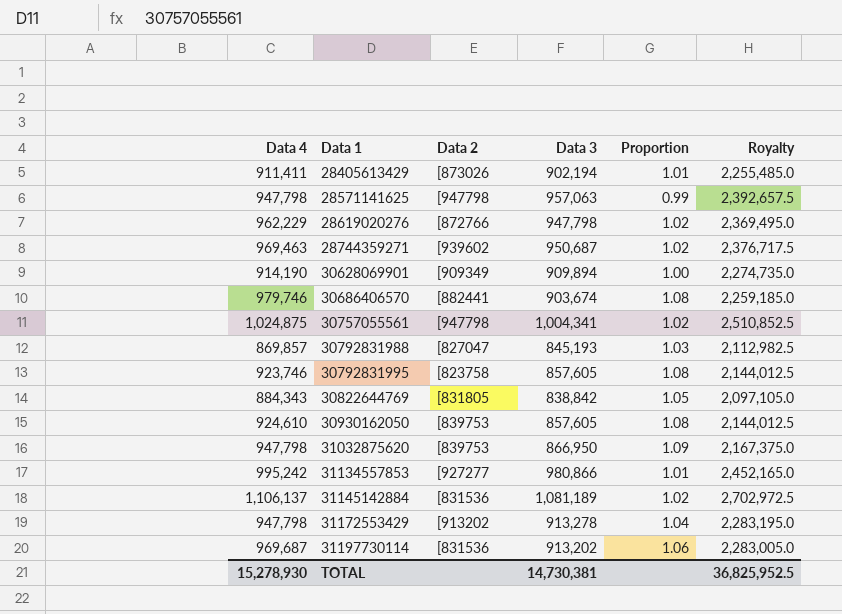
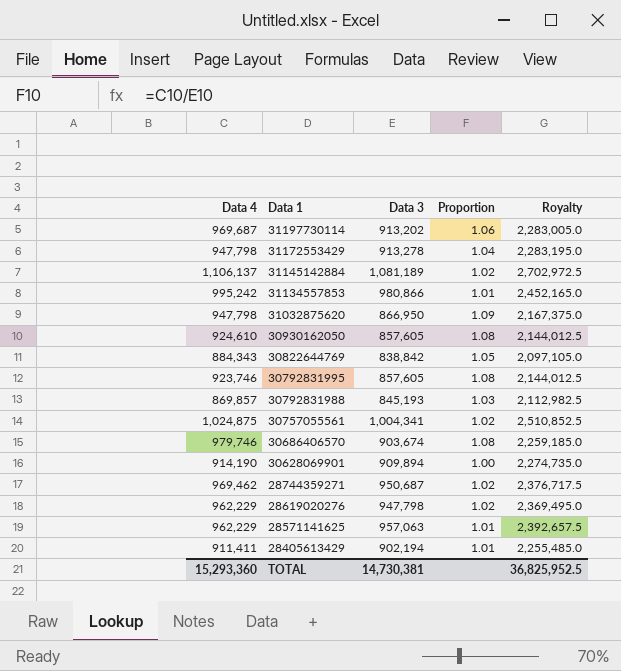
row order: Data 1 ascending -> Data 1 descending
column Data 2 | position: 3 -> none
28744359271 | Data 4: 969,463 -> 969,462
28571141625 | Data 4: 947,798 -> 962,229
28571141625 | Proportion: 0.99 -> 1.01
TOTAL | Data 4: 15,278,930 -> 15,293,360

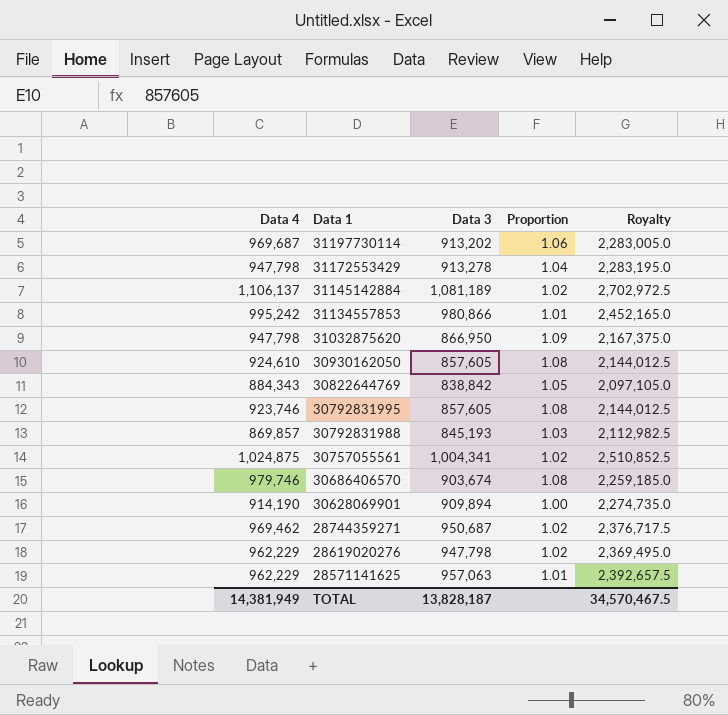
row 28405613429: 911,411 | 902,194 | 1.01 | 2,255,485.0 -> none
TOTAL | Data 4: 15,293,360 -> 14,381,949
TOTAL | Data 3: 14,730,381 -> 13,828,187
TOTAL | Royalty: 36,825,952.5 -> 34,570,467.5

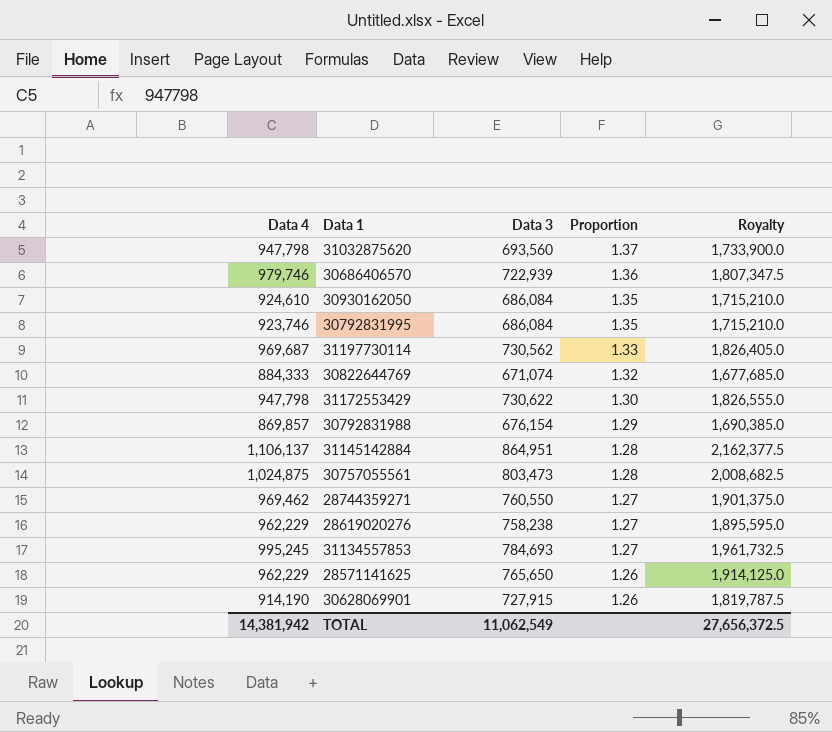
row order: Data 1 descending -> Proportion descending
31032875620 | Data 3: 866,950 -> 693,560
31032875620 | Proportion: 1.09 -> 1.37
31032875620 | Royalty: 2,167,375.0 -> 1,733,900.0
30686406570 | Data 3: 903,674 -> 722,939
30686406570 | Proportion: 1.08 -> 1.36
30686406570 | Royalty: 2,259,185.0 -> 1,807,347.5
30930162050 | Data 3: 857,605 -> 686,084
30930162050 | Proportion: 1.08 -> 1.35
30930162050 | Royalty: 2,144,012.5 -> 1,715,210.0
30792831995 | Data 3: 857,605 -> 686,084
30792831995 | Proportion: 1.08 -> 1.35
30792831995 | Royalty: 2,144,012.5 -> 1,715,210.0
31197730114 | Data 3: 913,202 -> 730,562
31197730114 | Proportion: 1.06 -> 1.33
31197730114 | Royalty: 2,283,005.0 -> 1,826,405.0
30822644769 | Data 4: 884,343 -> 884,333
30822644769 | Data 3: 838,842 -> 671,074
30822644769 | Proportion: 1.05 -> 1.32
30822644769 | Royalty: 2,097,105.0 -> 1,677,685.0
31172553429 | Data 3: 913,278 -> 730,622
31172553429 | Proportion: 1.04 -> 1.30
31172553429 | Royalty: 2,283,195.0 -> 1,826,555.0
30792831988 | Data 3: 845,193 -> 676,154
30792831988 | Proportion: 1.03 -> 1.29
30792831988 | Royalty: 2,112,982.5 -> 1,690,385.0
31145142884 | Data 3: 1,081,189 -> 864,951
31145142884 | Proportion: 1.02 -> 1.28
31145142884 | Royalty: 2,702,972.5 -> 2,162,377.5
30757055561 | Data 3: 1,004,341 -> 803,473
30757055561 | Proportion: 1.02 -> 1.28
30757055561 | Royalty: 2,510,852.5 -> 2,008,682.5
28744359271 | Data 3: 950,687 -> 760,550
28744359271 | Proportion: 1.02 -> 1.27
28744359271 | Royalty: 2,376,717.5 -> 1,901,375.0
28619020276 | Data 3: 947,798 -> 758,238
28619020276 | Proportion: 1.02 -> 1.27
28619020276 | Royalty: 2,369,495.0 -> 1,895,595.0
31134557853 | Data 4: 995,242 -> 995,245
31134557853 | Data 3: 980,866 -> 784,693
31134557853 | Proportion: 1.01 -> 1.27
31134557853 | Royalty: 2,452,165.0 -> 1,961,732.5
28571141625 | Data 3: 957,063 -> 765,650
28571141625 | Proportion: 1.01 -> 1.26
28571141625 | Royalty: 2,392,657.5 -> 1,914,125.0
30628069901 | Data 3: 909,894 -> 727,915
30628069901 | Proportion: 1.00 -> 1.26
30628069901 | Royalty: 2,274,735.0 -> 1,819,787.5
TOTAL | Data 4: 14,381,949 -> 14,381,942
TOTAL | Data 3: 13,828,187 -> 11,062,549
TOTAL | Royalty: 34,570,467.5 -> 27,656,372.5

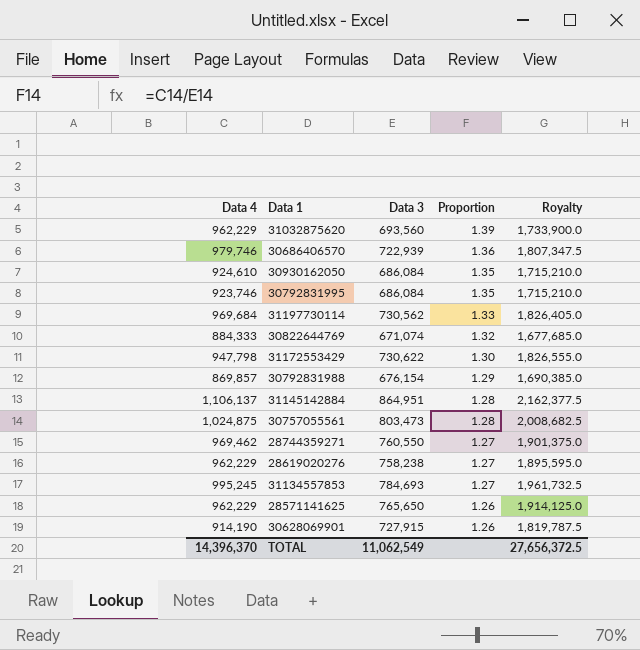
31032875620 | Data 4: 947,798 -> 962,229
31032875620 | Proportion: 1.37 -> 1.39
31197730114 | Data 4: 969,687 -> 969,684
TOTAL | Data 4: 14,381,942 -> 14,396,370

